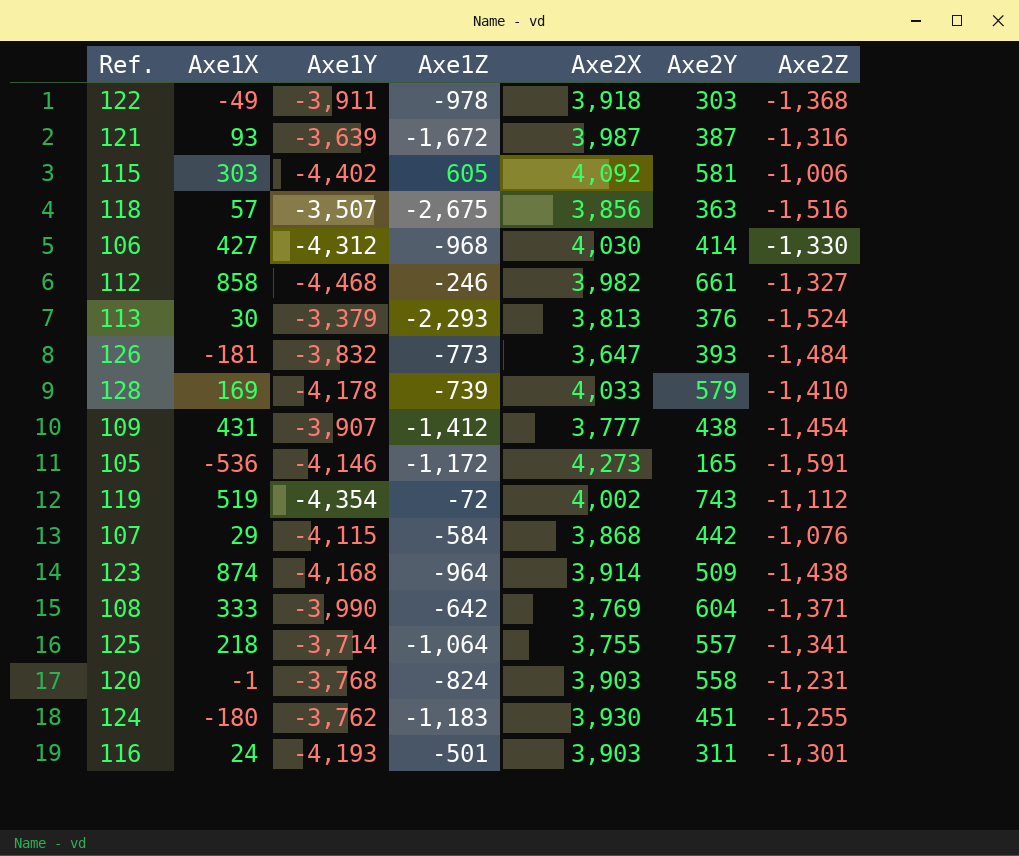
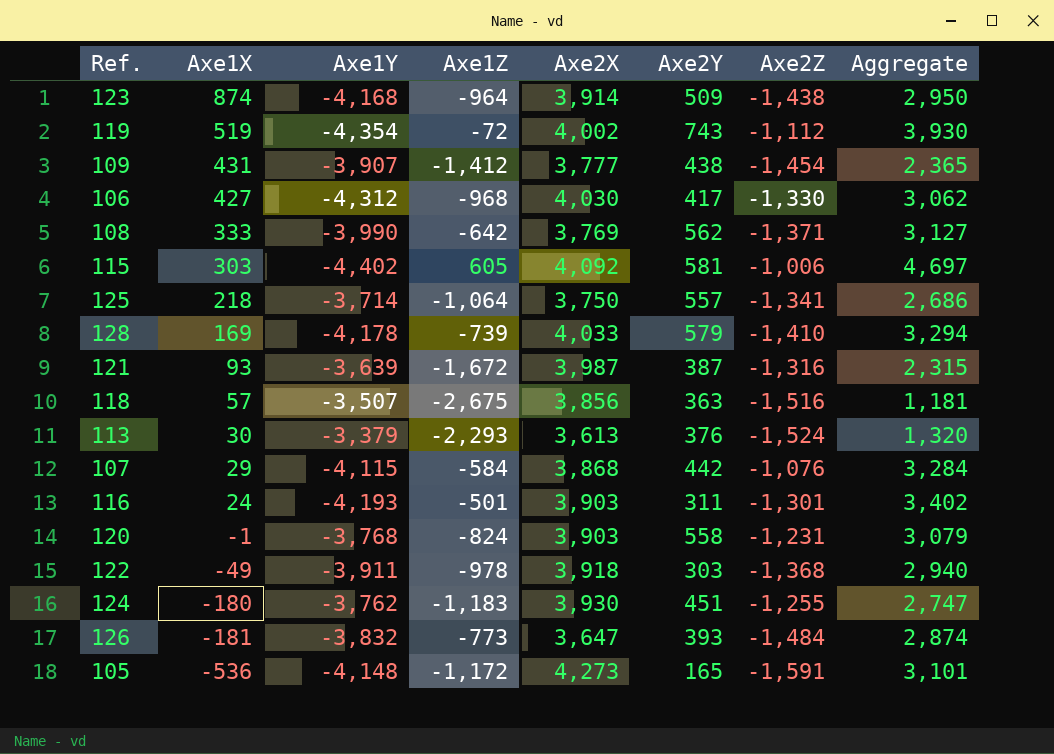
row order: none -> Axe1X descending
column Aggregate | formula: none -> [Axe1Z] + [Axe2X]
row 112: 858 | -4,468 | -246 | 3,982 | 661 | -1,327 -> none
106 | Axe2Y: 414 -> 417
108 | Axe2Y: 604 -> 562
125 | Axe2X: 3,755 -> 3,750
113 | Axe2X: 3,813 -> 3,613
105 | Axe1Y: -4,146 -> -4,148

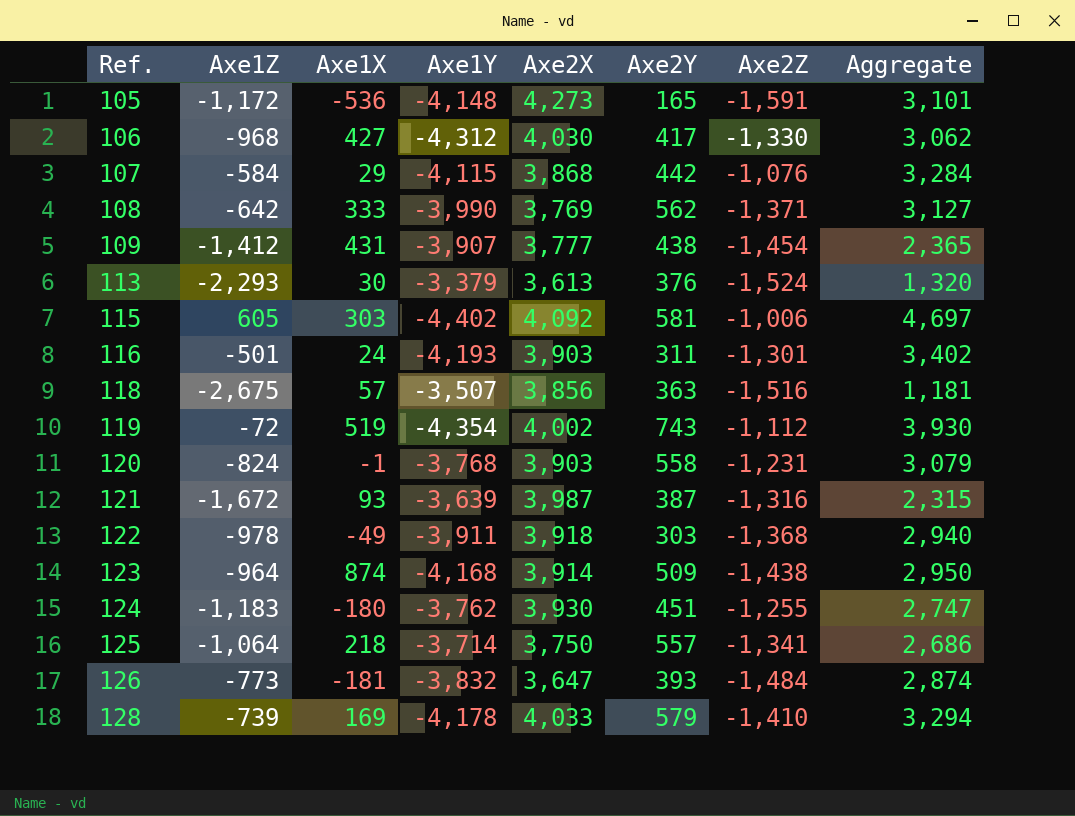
row order: Axe1X descending -> Ref. ascending
column Axe1Z | position: 4 -> 2

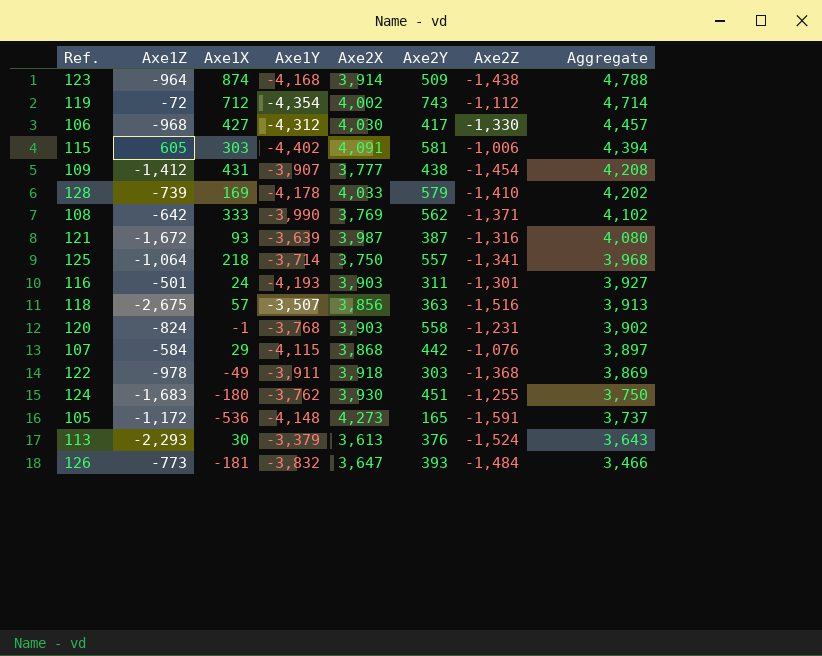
row order: Ref. ascending -> Aggregate descending
column Aggregate | formula: [Axe1Z] + [Axe2X] -> [Axe1X] + [Axe2X]
119 | Axe1X: 519 -> 712
115 | Axe2X: 4,092 -> 4,091
124 | Axe1Z: -1,183 -> -1,683

